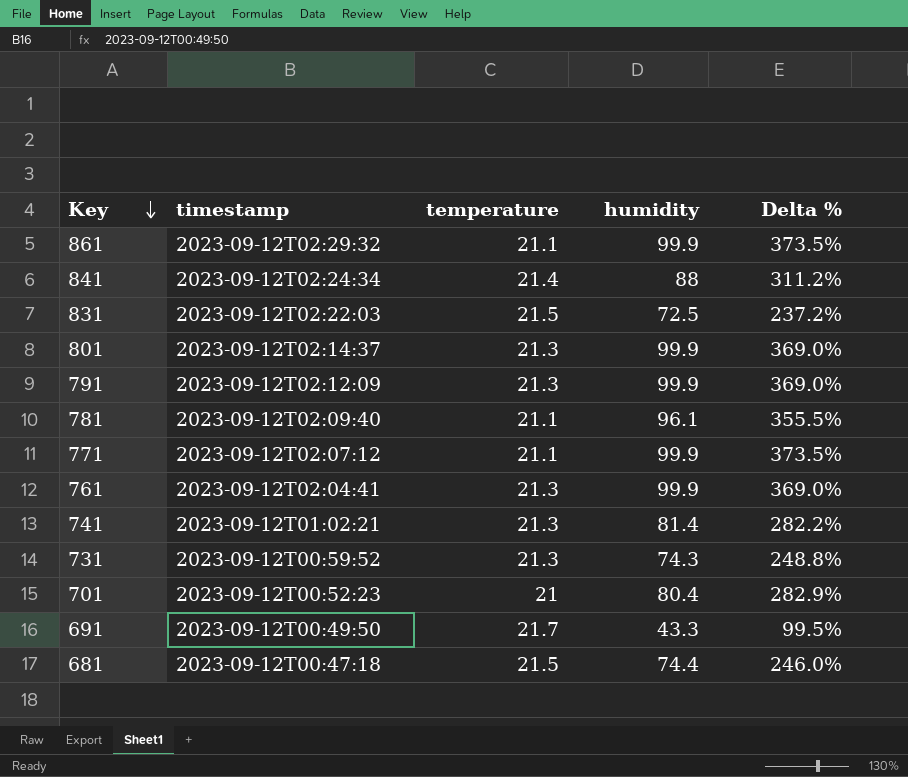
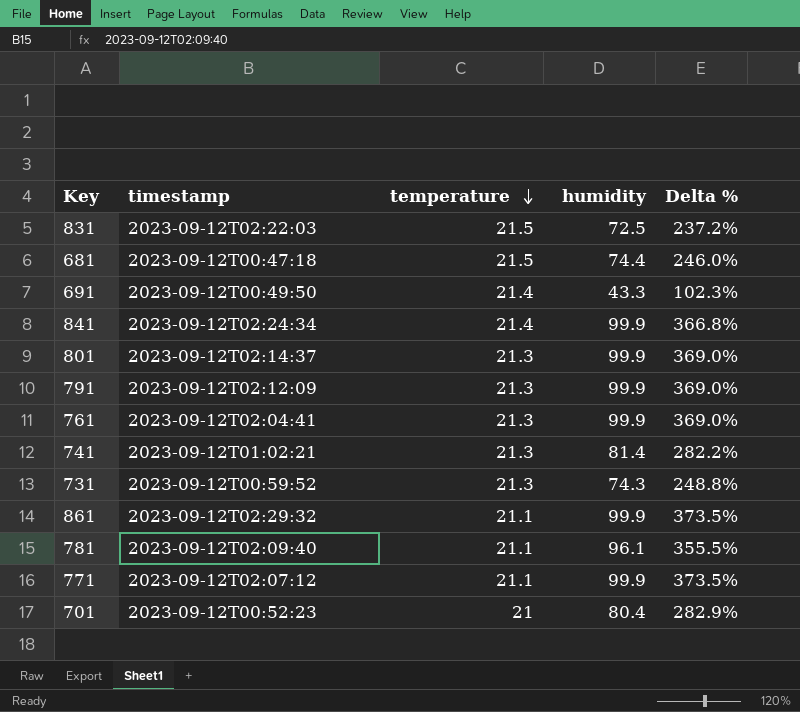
row order: Key descending -> temperature descending
691 | temperature: 21.7 -> 21.4
691 | Delta %: 99.5% -> 102.3%
841 | humidity: 88 -> 99.9
841 | Delta %: 311.2% -> 366.8%

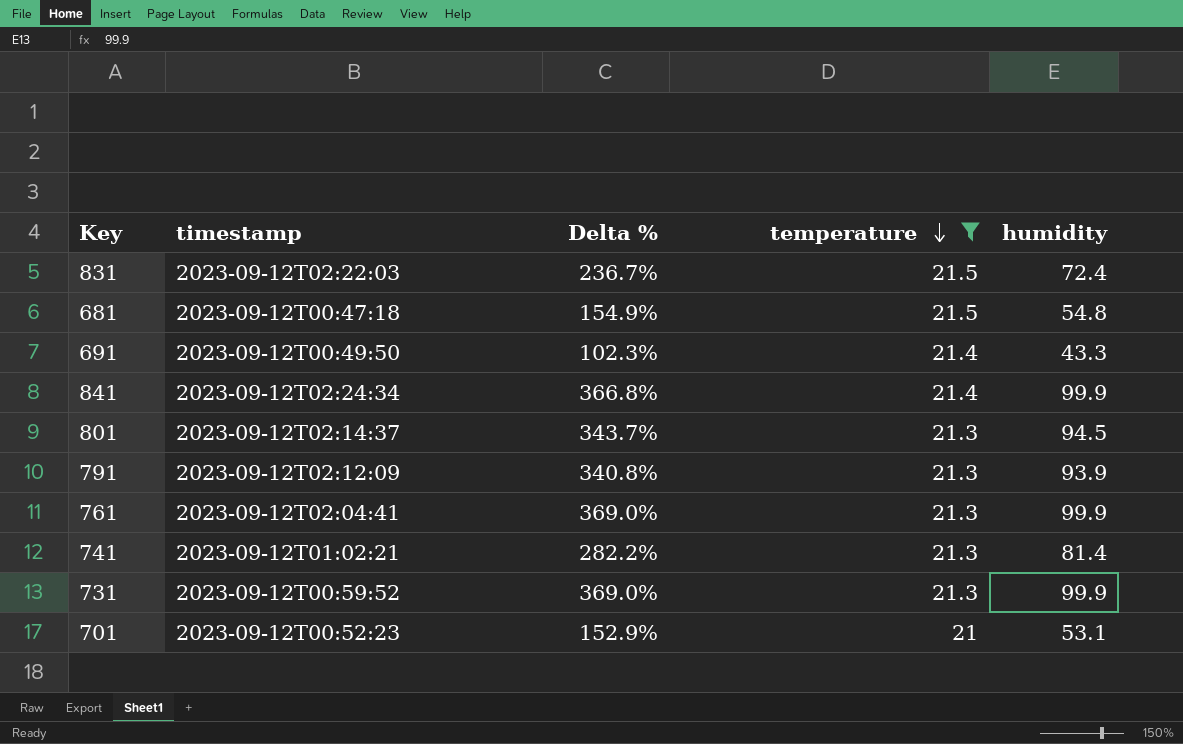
filter: none -> temperature != 21.1
column Delta % | position: 5 -> 3
831 | Delta %: 237.2% -> 236.7%
831 | humidity: 72.5 -> 72.4
681 | Delta %: 246.0% -> 154.9%
681 | humidity: 74.4 -> 54.8
801 | Delta %: 369.0% -> 343.7%
801 | humidity: 99.9 -> 94.5
791 | Delta %: 369.0% -> 340.8%
791 | humidity: 99.9 -> 93.9
731 | Delta %: 248.8% -> 369.0%
731 | humidity: 74.3 -> 99.9
701 | Delta %: 282.9% -> 152.9%
701 | humidity: 80.4 -> 53.1

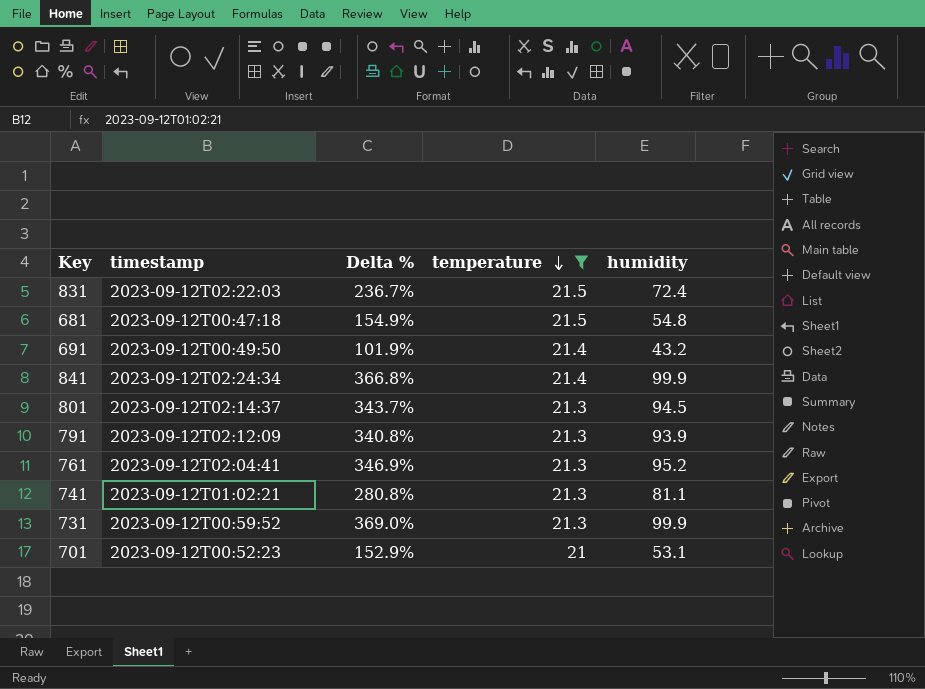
691 | Delta %: 102.3% -> 101.9%
691 | humidity: 43.3 -> 43.2
761 | Delta %: 369.0% -> 346.9%
761 | humidity: 99.9 -> 95.2
741 | Delta %: 282.2% -> 280.8%
741 | humidity: 81.4 -> 81.1

